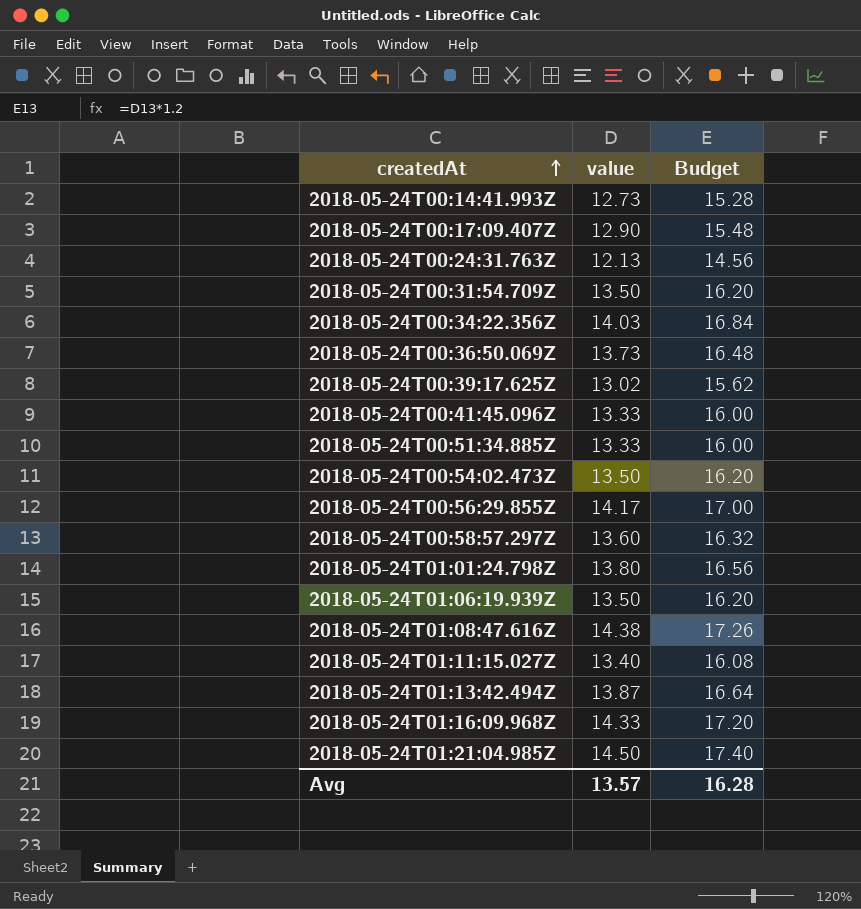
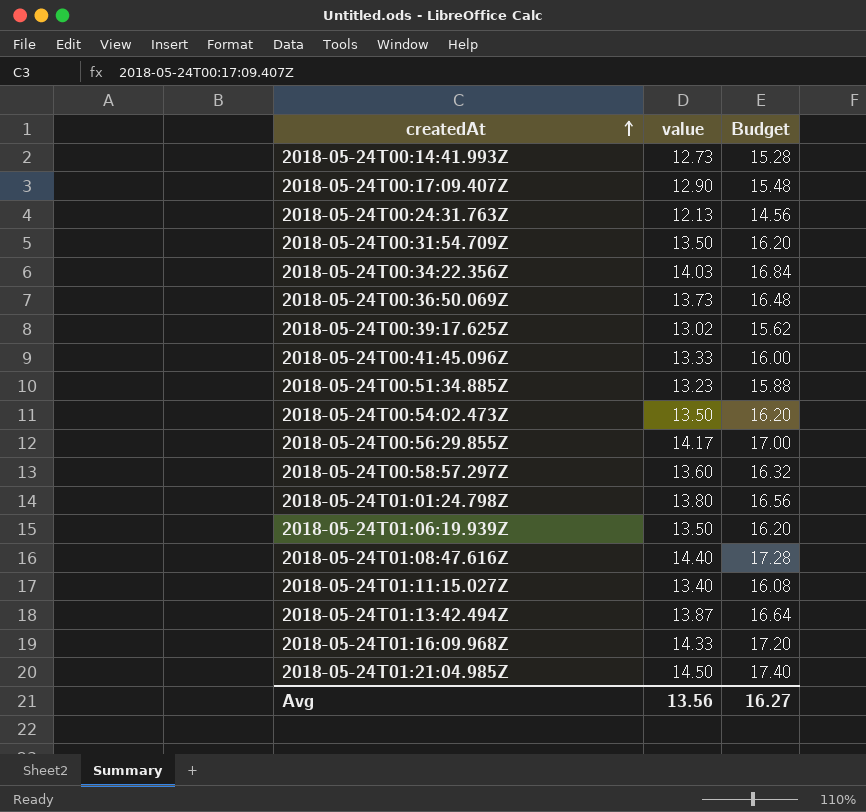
2018-05-24T00:51:34.885Z | value: 13.33 -> 13.23
2018-05-24T00:51:34.885Z | Budget: 16.00 -> 15.88
2018-05-24T01:08:47.616Z | value: 14.38 -> 14.40
2018-05-24T01:08:47.616Z | Budget: 17.26 -> 17.28
Avg | value: 13.57 -> 13.56
Avg | Budget: 16.28 -> 16.27

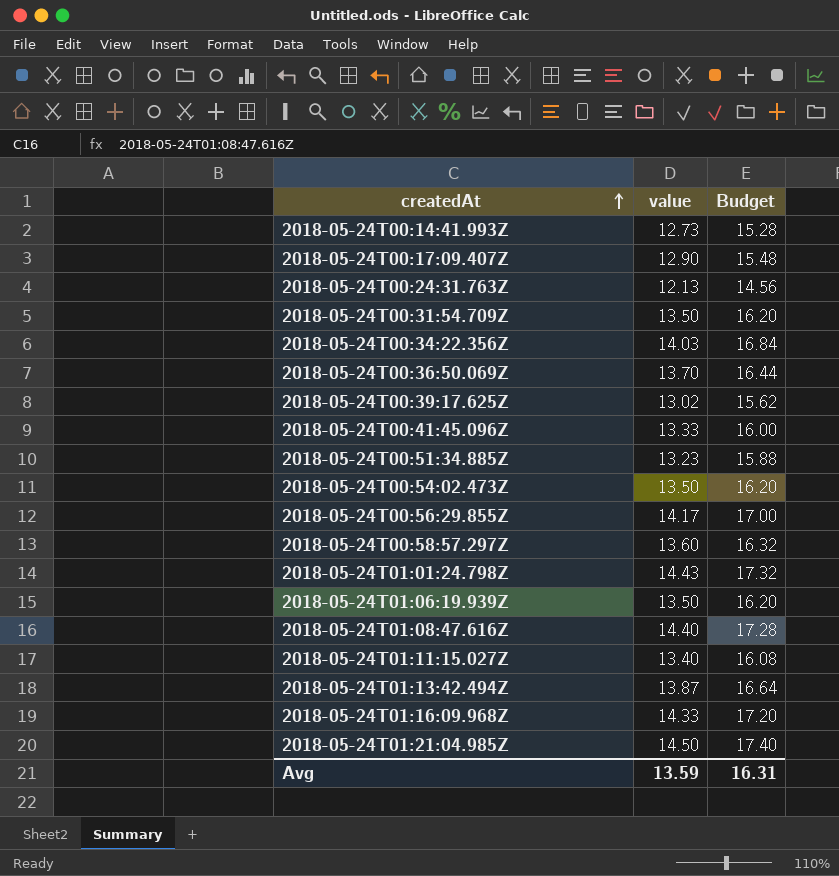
2018-05-24T00:36:50.069Z | value: 13.73 -> 13.70
2018-05-24T00:36:50.069Z | Budget: 16.48 -> 16.44
2018-05-24T01:01:24.798Z | value: 13.80 -> 14.43
2018-05-24T01:01:24.798Z | Budget: 16.56 -> 17.32
Avg | value: 13.56 -> 13.59
Avg | Budget: 16.27 -> 16.31

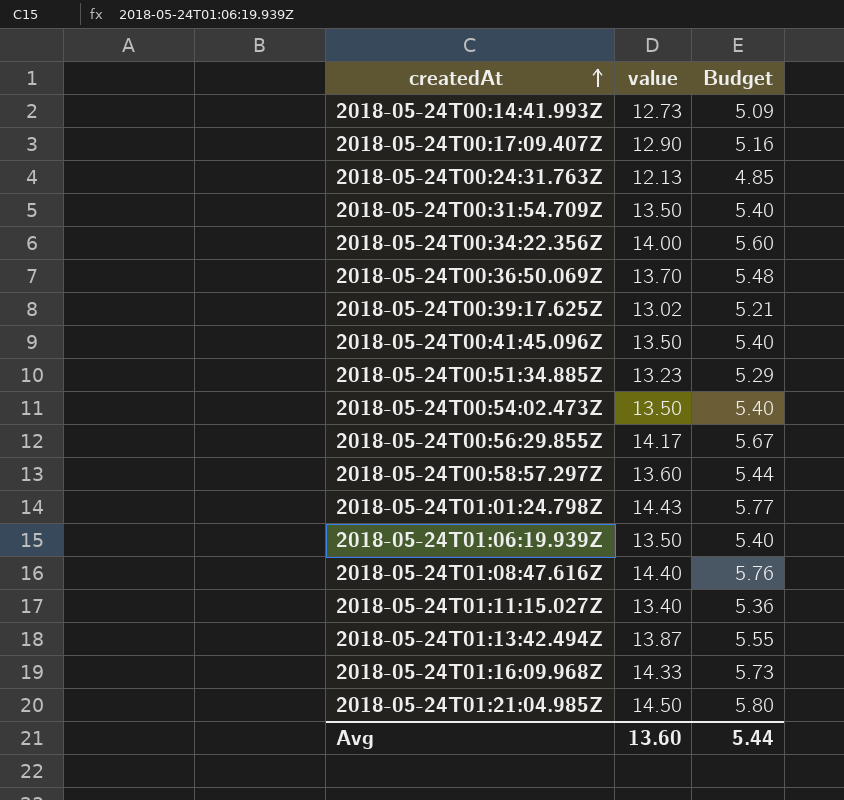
column Budget | formula: [value] * 1.2 -> [value] * 0.4
2018-05-24T00:34:22.356Z | value: 14.03 -> 14.00
2018-05-24T00:41:45.096Z | value: 13.33 -> 13.50
Avg | value: 13.59 -> 13.60
Avg | Budget: 16.31 -> 5.44

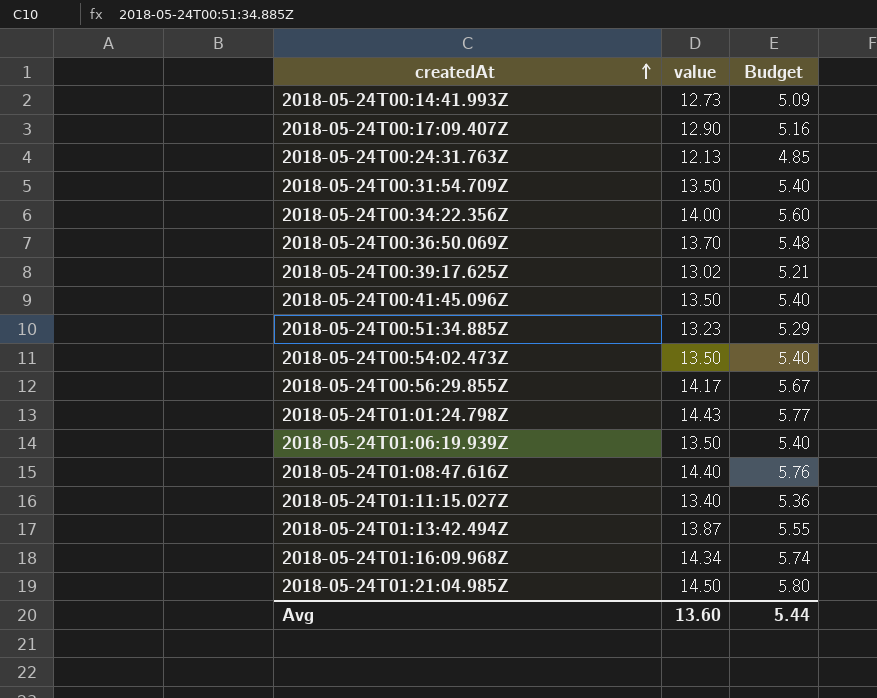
row 2018-05-24T00:58:57.297Z: 13.60 | 5.44 -> none
2018-05-24T01:16:09.968Z | value: 14.33 -> 14.34
2018-05-24T01:16:09.968Z | Budget: 5.73 -> 5.74

